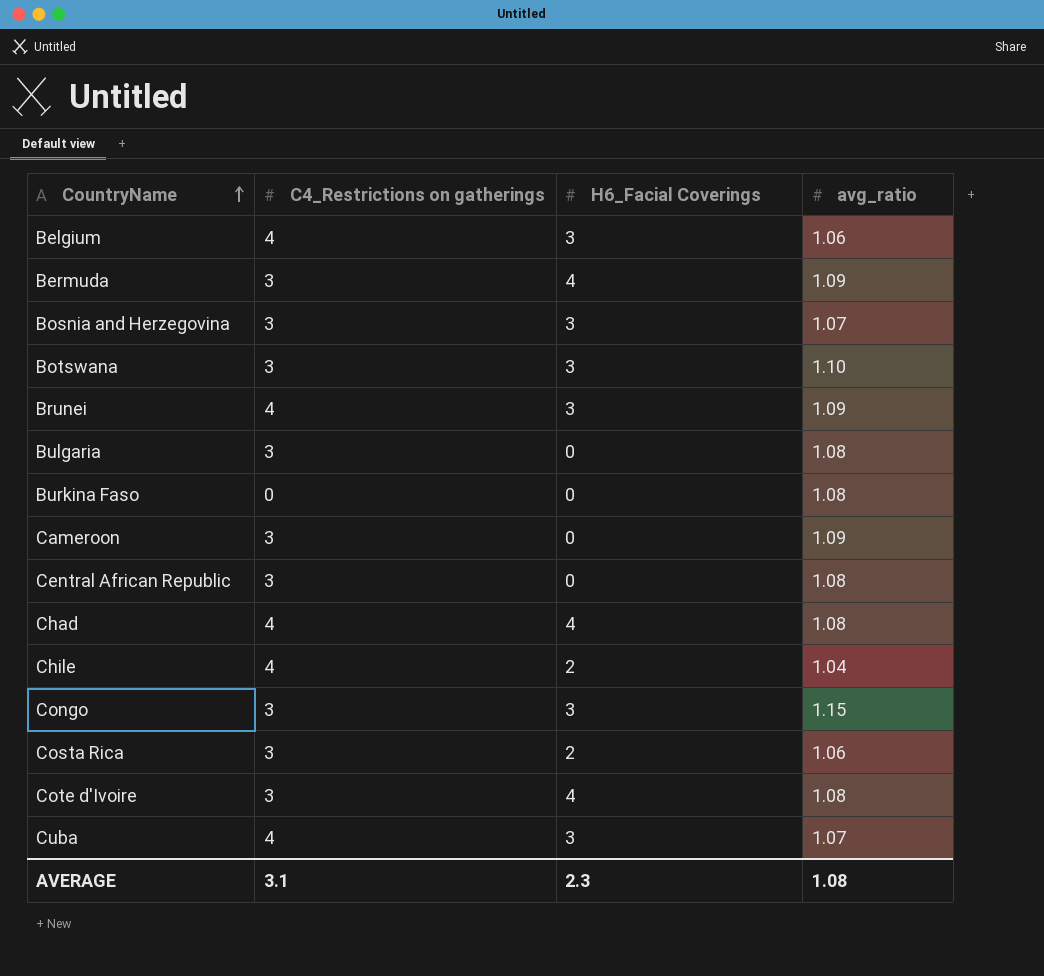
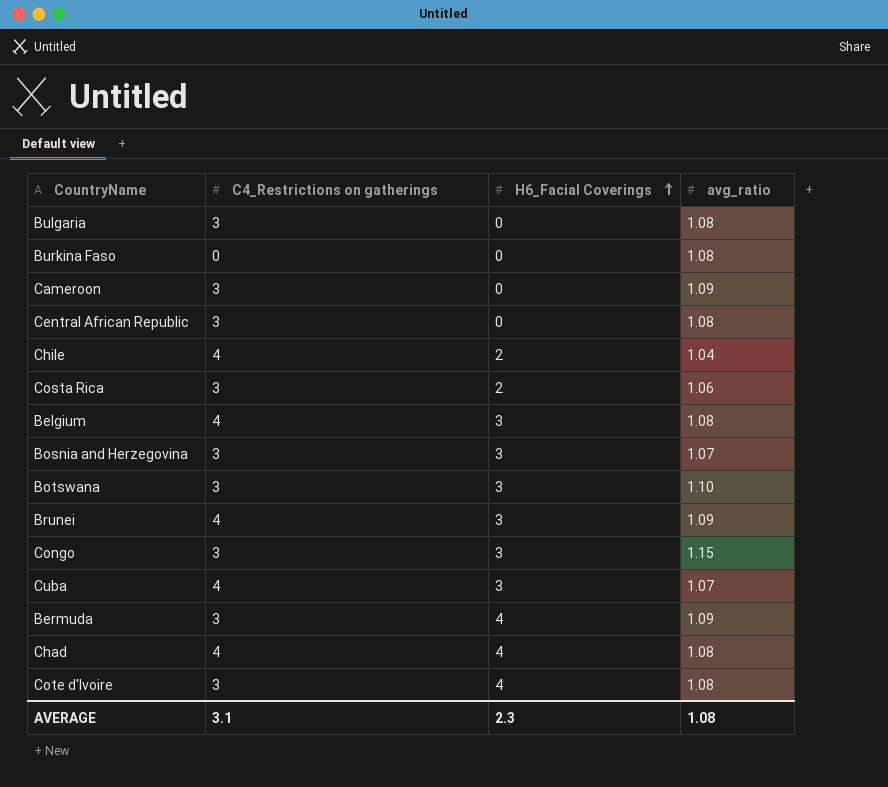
row order: CountryName ascending -> H6_Facial Coverings ascending
Belgium | avg_ratio: 1.06 -> 1.08

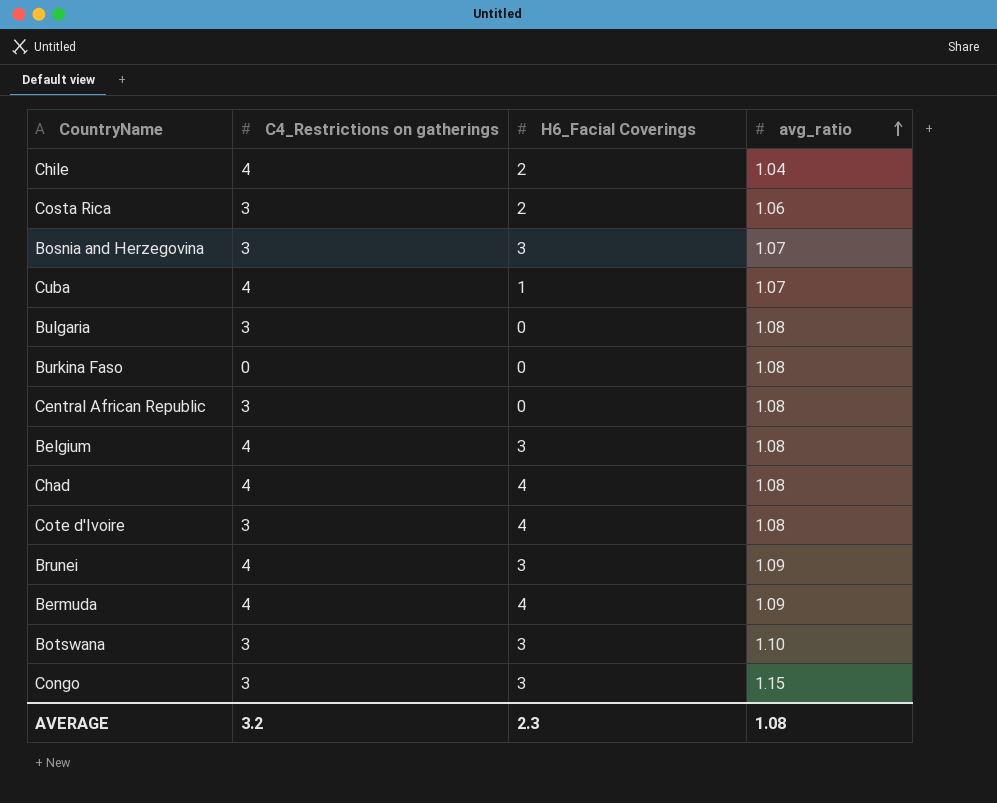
row order: H6_Facial Coverings ascending -> avg_ratio ascending
row Cameroon: 3 | 0 | 1.09 -> none
Cuba | H6_Facial Coverings: 3 -> 1
Bermuda | C4_Restrictions on gatherings: 3 -> 4
AVERAGE | C4_Restrictions on gatherings: 3.1 -> 3.2

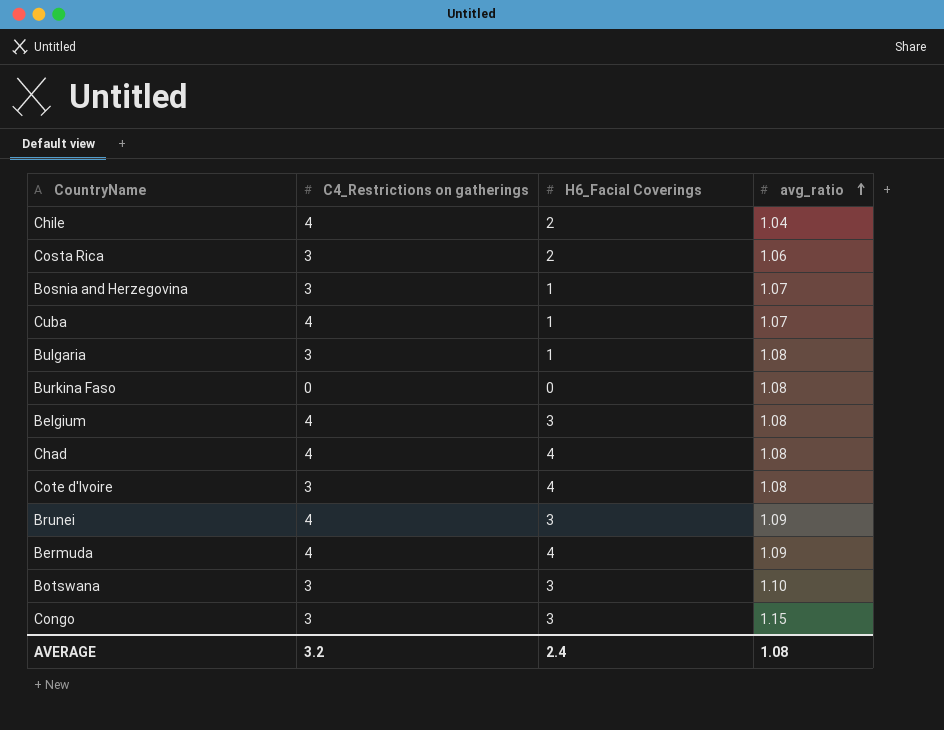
row Central African Republic: 3 | 0 | 1.08 -> none
Bosnia and Herzegovina | H6_Facial Coverings: 3 -> 1
Bulgaria | H6_Facial Coverings: 0 -> 1
AVERAGE | H6_Facial Coverings: 2.3 -> 2.4

